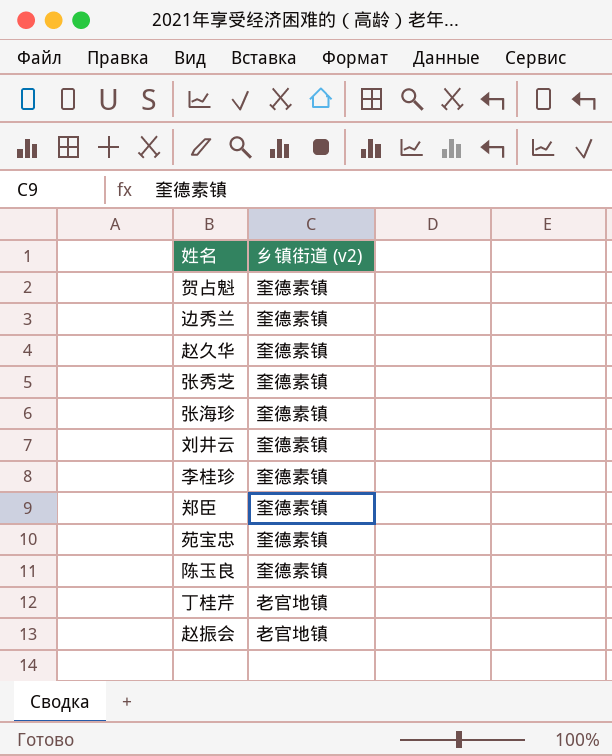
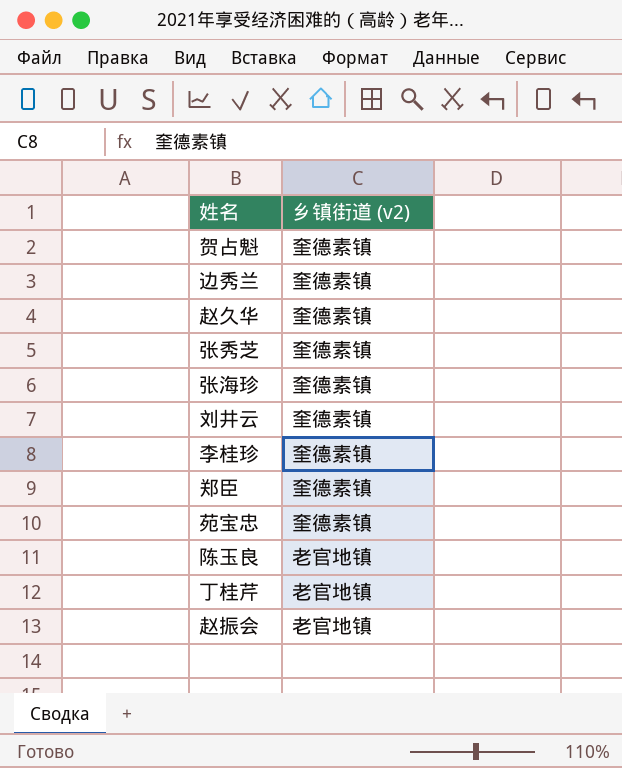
陈玉良 | 乡镇街道 (v2): 奎德素镇 -> 老官地镇

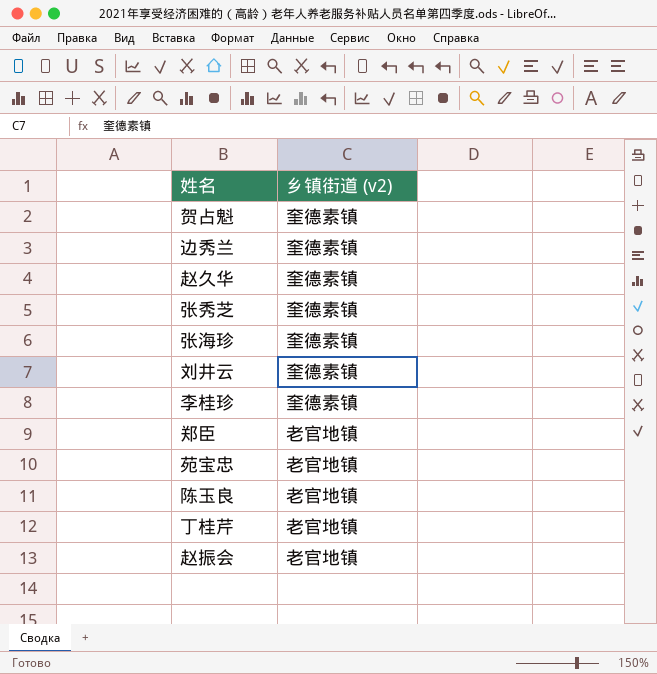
郑臣 | 乡镇街道 (v2): 奎德素镇 -> 老官地镇
苑宝忠 | 乡镇街道 (v2): 奎德素镇 -> 老官地镇

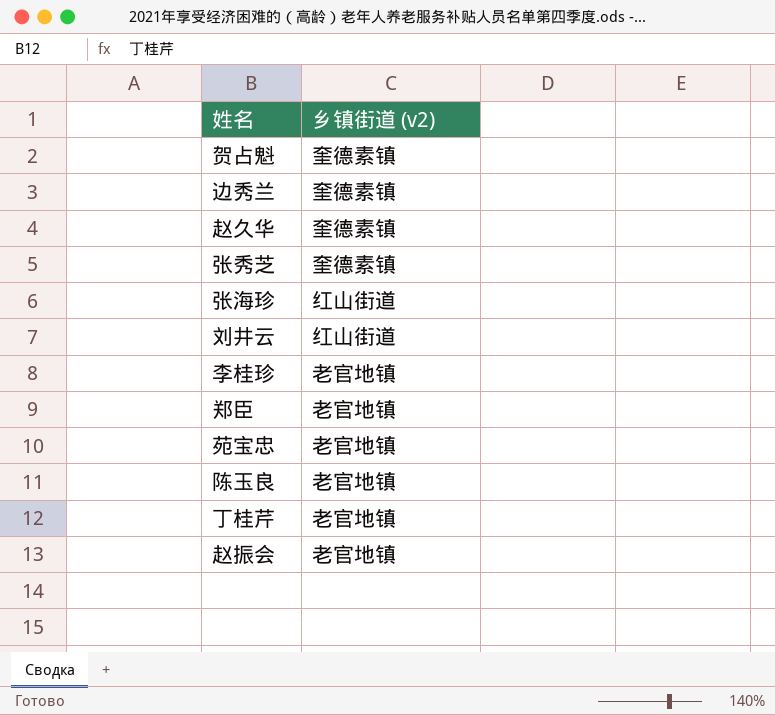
张海珍 | 乡镇街道 (v2): 奎德素镇 -> 红山街道
刘井云 | 乡镇街道 (v2): 奎德素镇 -> 红山街道
李桂珍 | 乡镇街道 (v2): 奎德素镇 -> 老官地镇

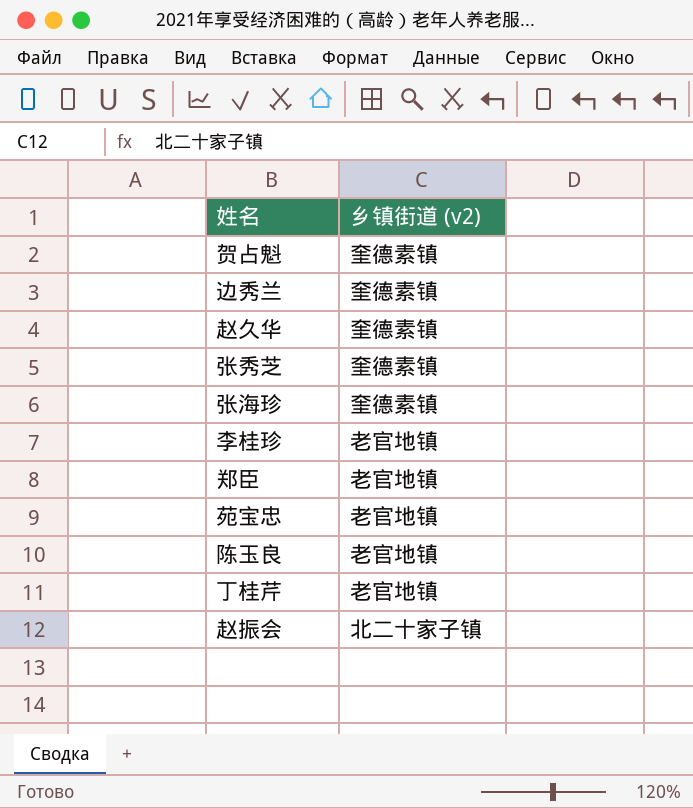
row 刘井云: 红山街道 -> none
张海珍 | 乡镇街道 (v2): 红山街道 -> 奎德素镇
赵振会 | 乡镇街道 (v2): 老官地镇 -> 北二十家子镇

